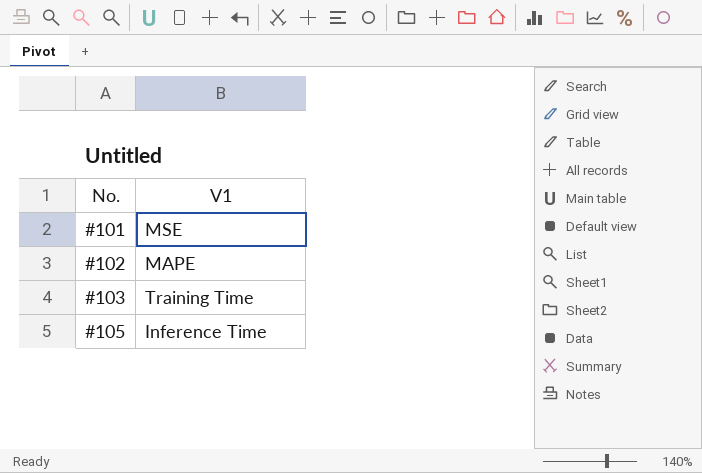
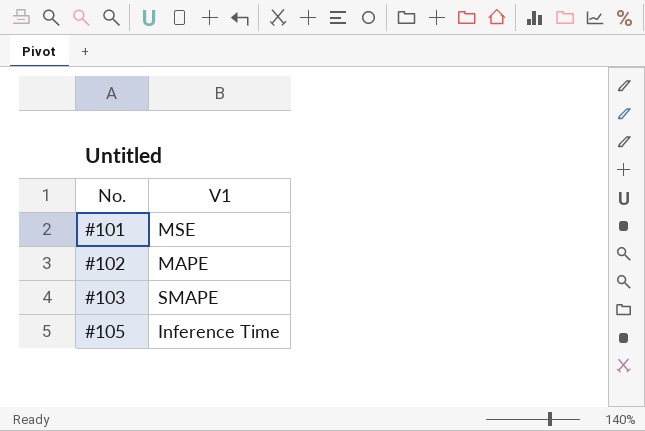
#103 | V1: Training Time -> SMAPE

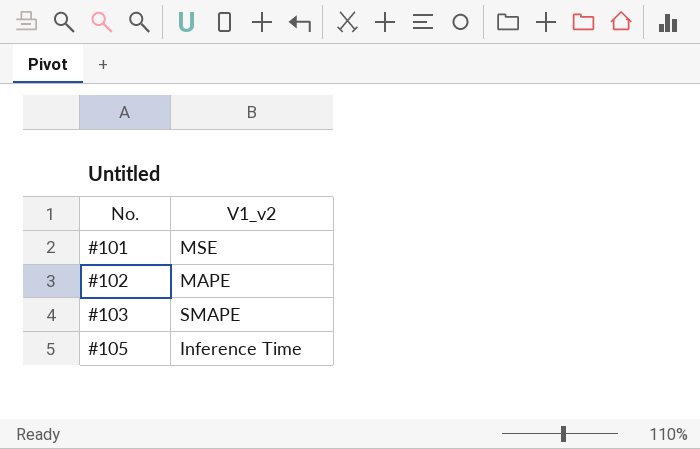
column name: V1 -> V1_v2

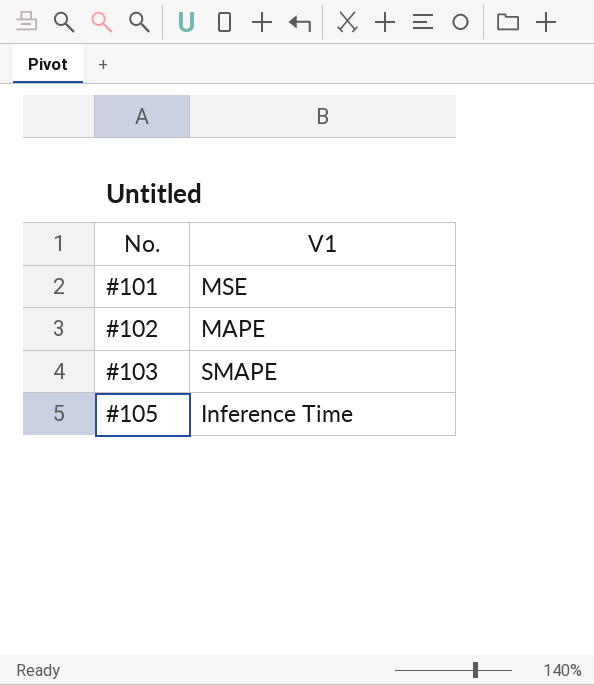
column name: V1_v2 -> V1

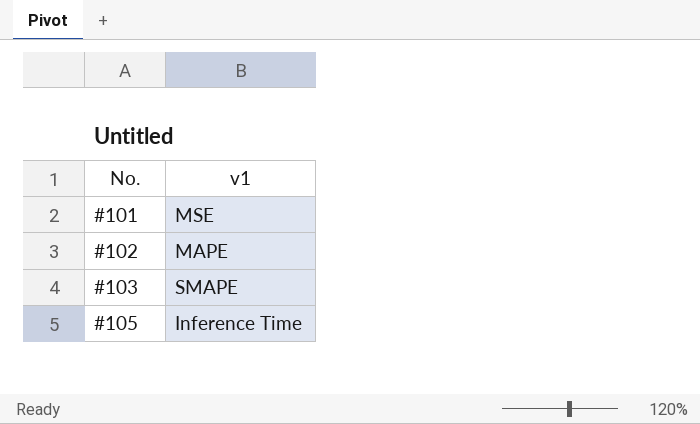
column name: V1 -> v1

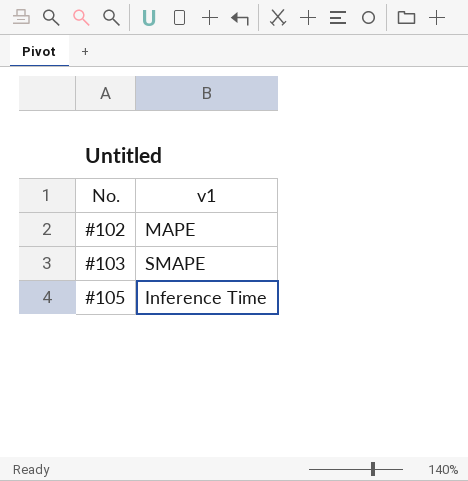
row #101: MSE -> none

